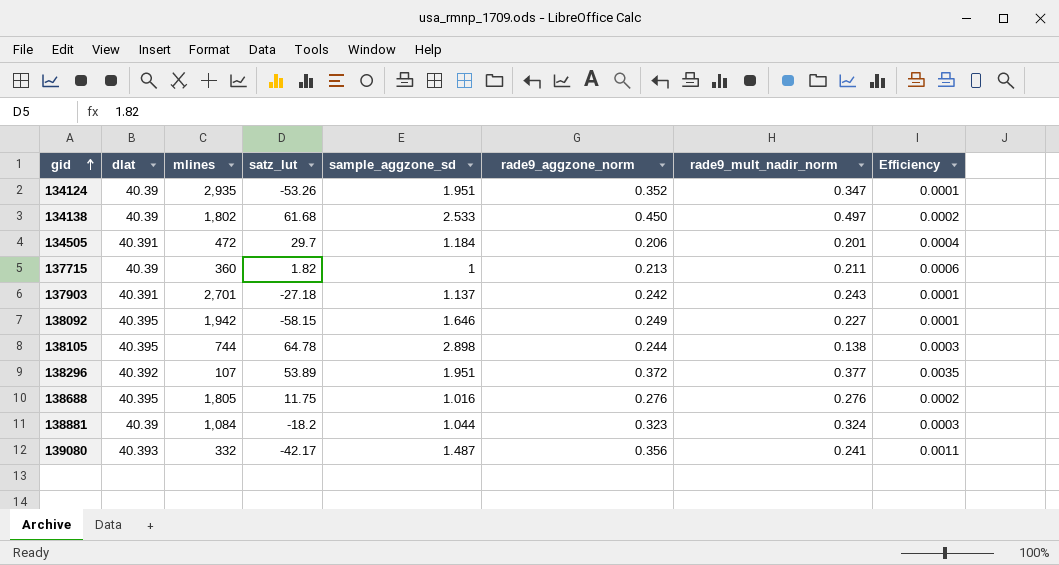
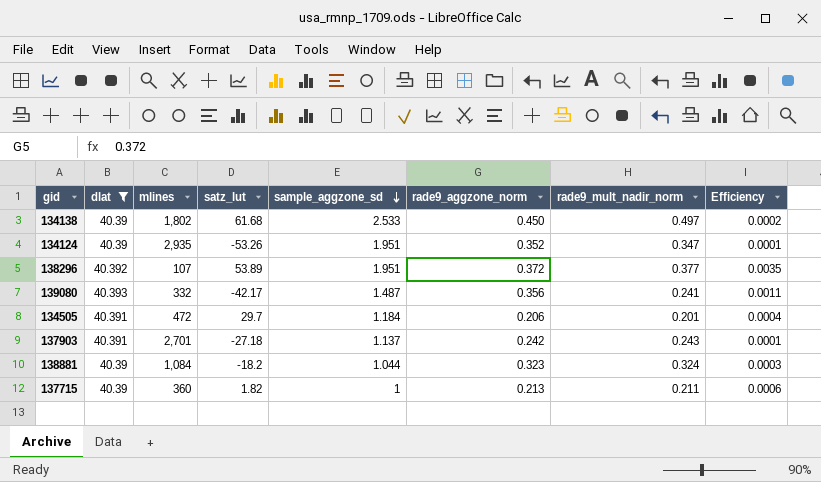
filter: none -> dlat != 40.395
row order: gid ascending -> sample_aggzone_sd descending

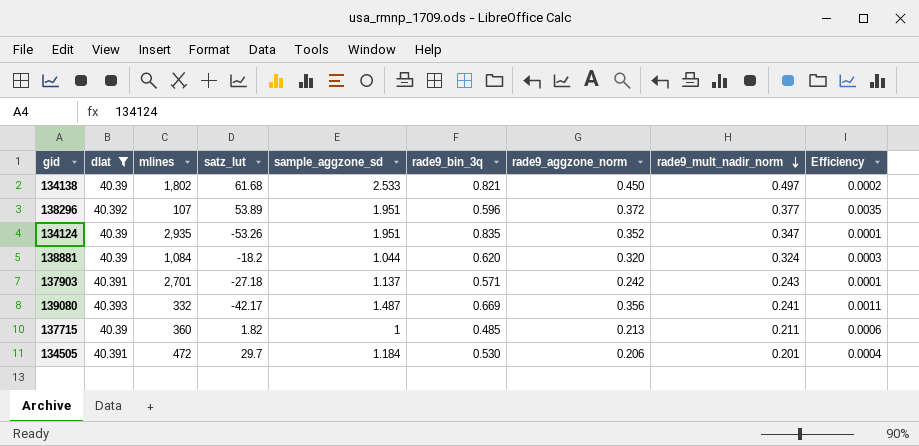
row order: sample_aggzone_sd descending -> rade9_mult_nadir_norm descending
column rade9_bin_3q | position: none -> 6
138881 | rade9_aggzone_norm: 0.323 -> 0.320

